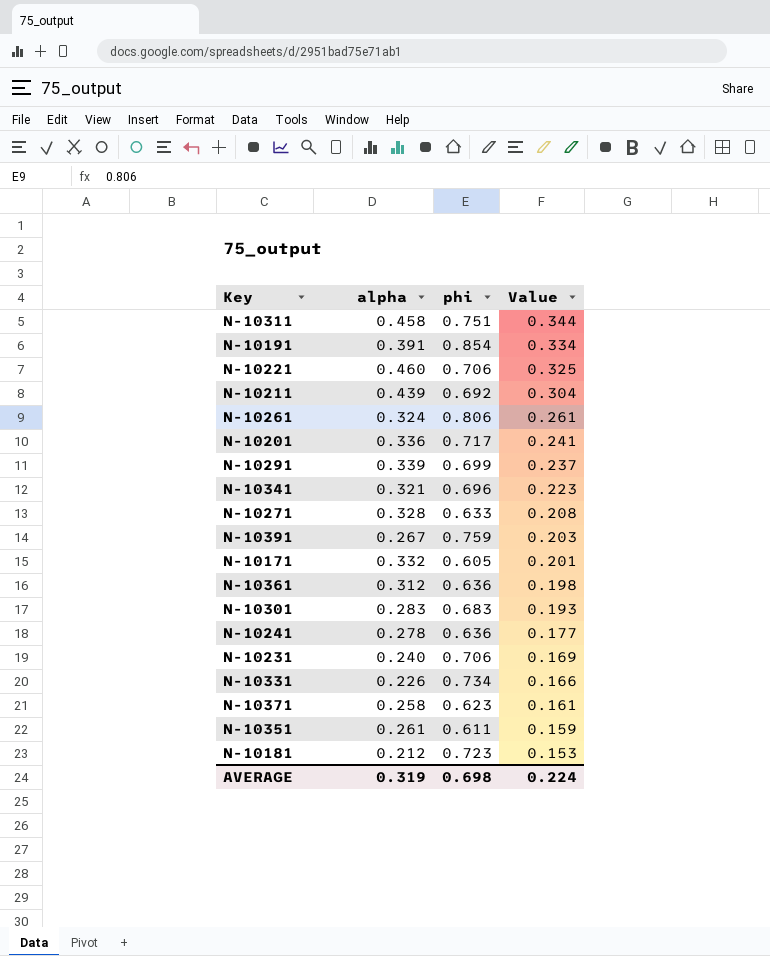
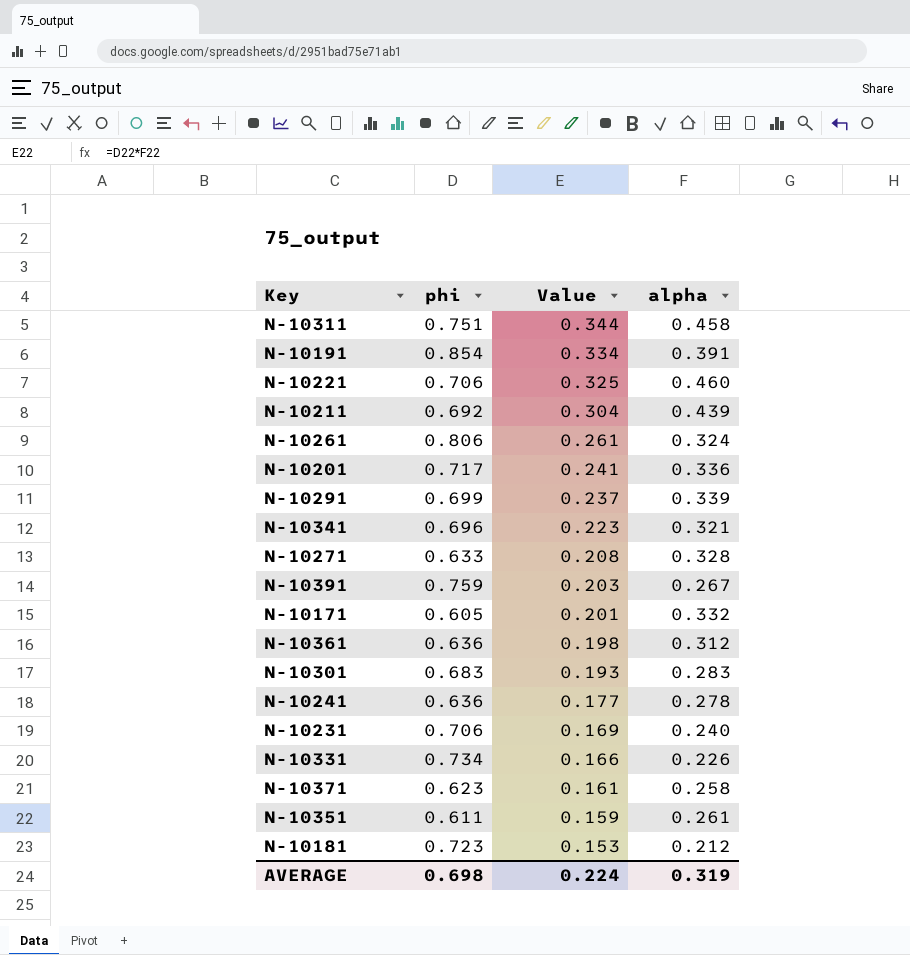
column alpha | position: 2 -> 4

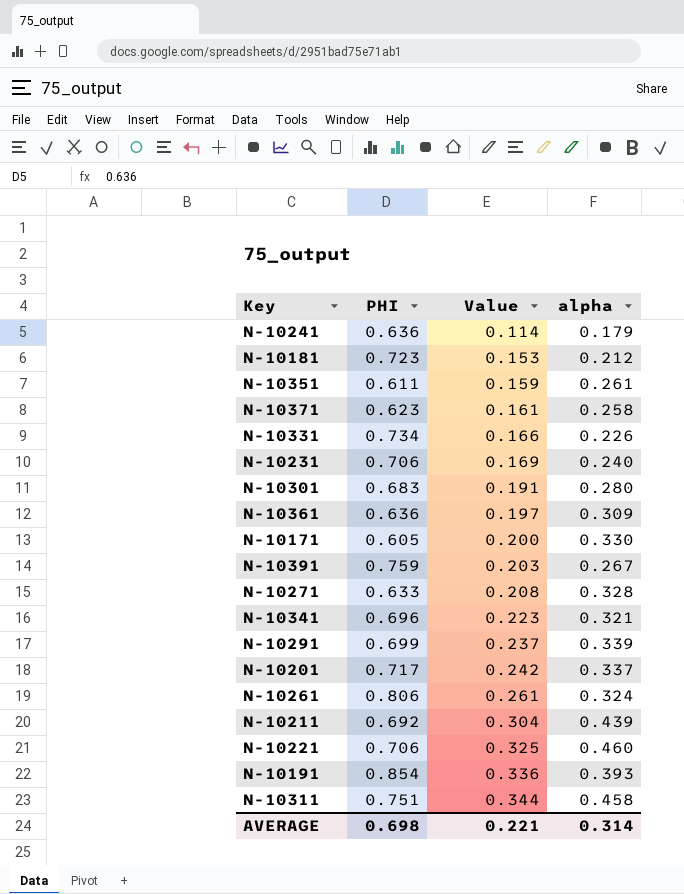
row order: Value descending -> Value ascending
column name: phi -> PHI
N-10241 | Value: 0.177 -> 0.114
N-10241 | alpha: 0.278 -> 0.179
N-10301 | Value: 0.193 -> 0.191
N-10301 | alpha: 0.283 -> 0.280
N-10361 | Value: 0.198 -> 0.197
N-10361 | alpha: 0.312 -> 0.309
N-10171 | Value: 0.201 -> 0.200
N-10171 | alpha: 0.332 -> 0.330
N-10201 | Value: 0.241 -> 0.242
N-10201 | alpha: 0.336 -> 0.337
N-10191 | Value: 0.334 -> 0.336
N-10191 | alpha: 0.391 -> 0.393
AVERAGE | Value: 0.224 -> 0.221
AVERAGE | alpha: 0.319 -> 0.314

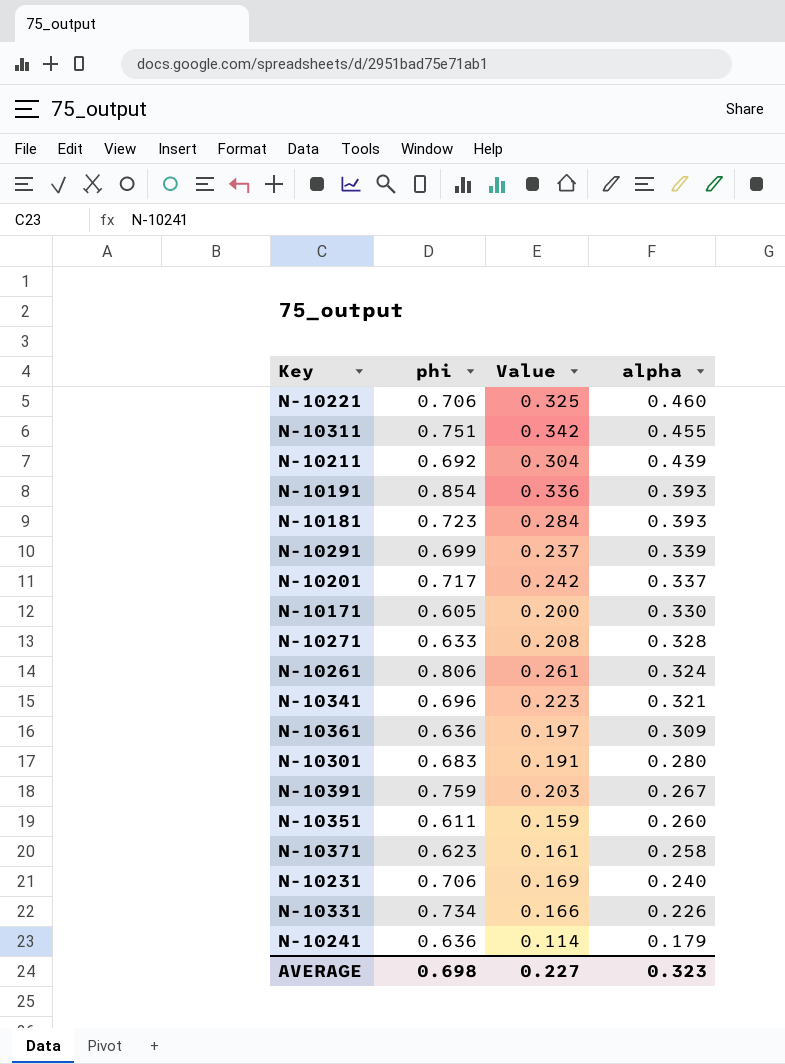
row order: Value ascending -> alpha descending
column name: PHI -> phi
N-10311 | Value: 0.344 -> 0.342
N-10311 | alpha: 0.458 -> 0.455
N-10181 | Value: 0.153 -> 0.284
N-10181 | alpha: 0.212 -> 0.393
N-10351 | alpha: 0.261 -> 0.260
AVERAGE | Value: 0.221 -> 0.227
AVERAGE | alpha: 0.314 -> 0.323

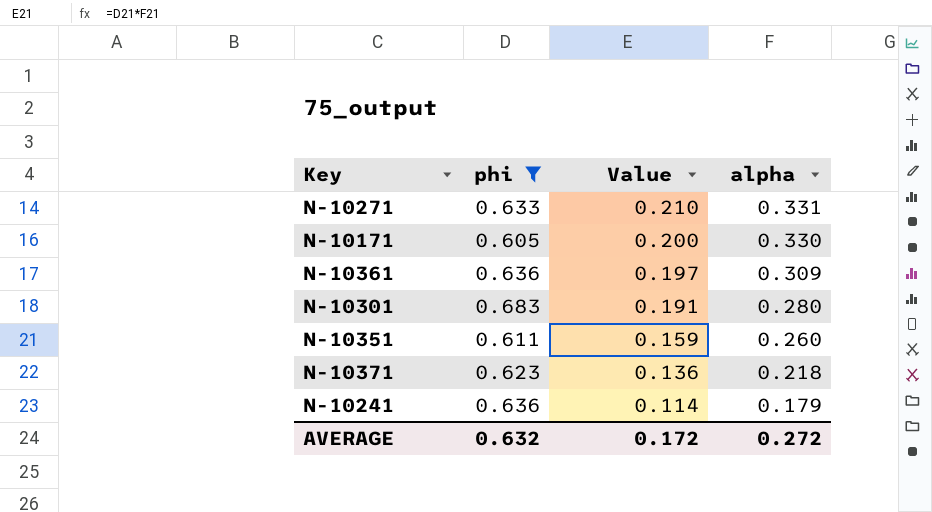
filter: none -> phi <= 0.683
row order: alpha descending -> Value descending
N-10271 | Value: 0.208 -> 0.210
N-10271 | alpha: 0.328 -> 0.331
N-10371 | Value: 0.161 -> 0.136
N-10371 | alpha: 0.258 -> 0.218
AVERAGE | phi: 0.698 -> 0.632
AVERAGE | Value: 0.227 -> 0.172
AVERAGE | alpha: 0.323 -> 0.272

